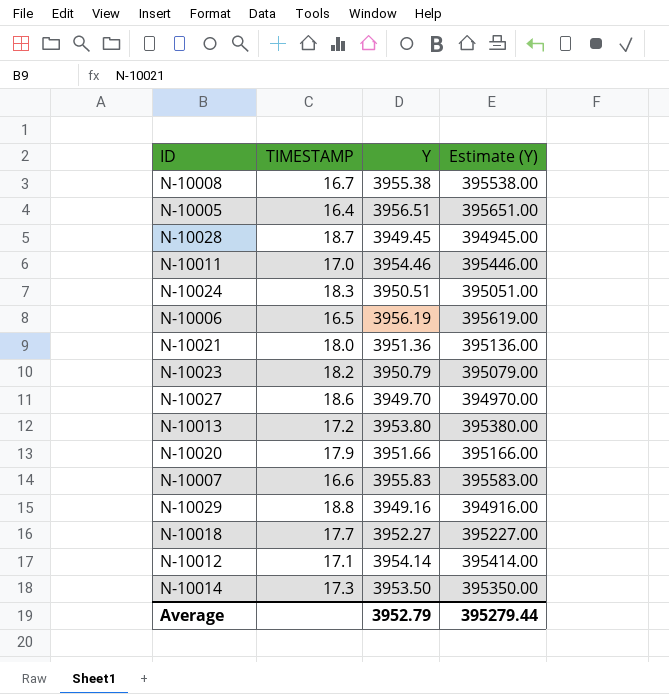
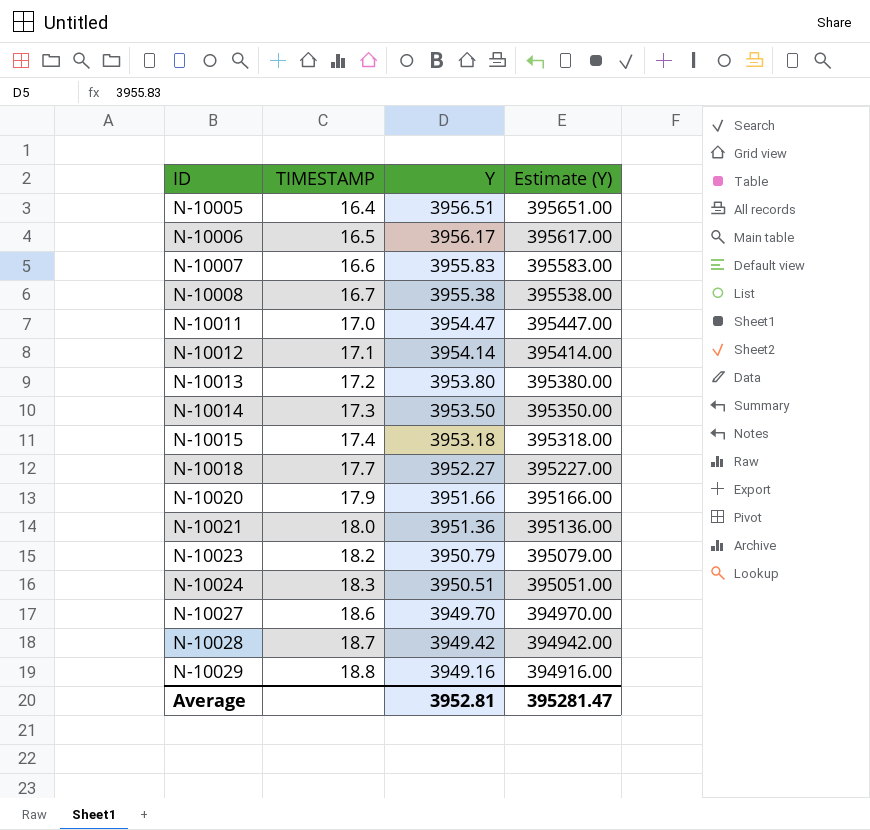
row order: none -> ID ascending
N-10006 | Y: 3956.19 -> 3956.17
N-10006 | Estimate (Y): 395619.00 -> 395617.00
N-10011 | Y: 3954.46 -> 3954.47
N-10011 | Estimate (Y): 395446.00 -> 395447.00
row N-10015: none -> 17.4 | 3953.18 | 395318.00
N-10028 | Y: 3949.45 -> 3949.42
N-10028 | Estimate (Y): 394945.00 -> 394942.00
Average | Y: 3952.79 -> 3952.81
Average | Estimate (Y): 395279.44 -> 395281.47

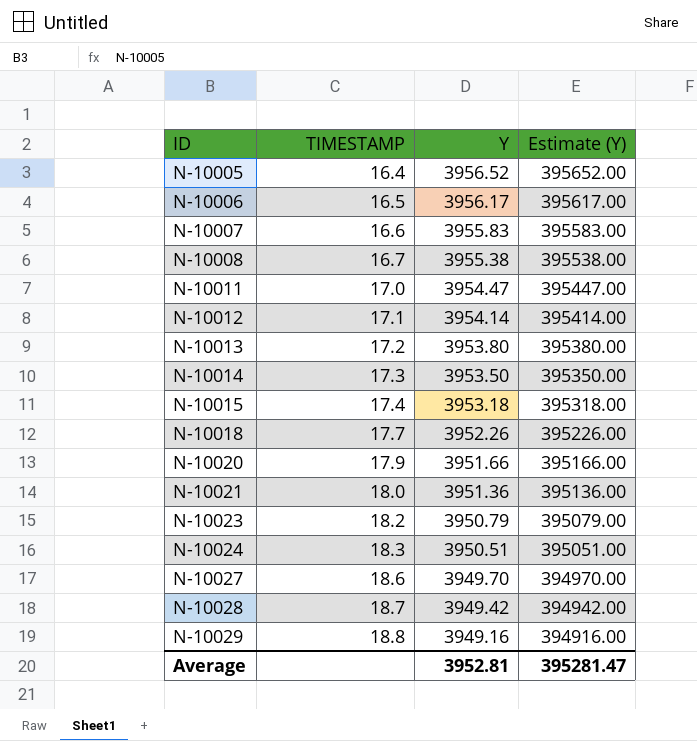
N-10005 | Y: 3956.51 -> 3956.52
N-10005 | Estimate (Y): 395651.00 -> 395652.00
N-10018 | Y: 3952.27 -> 3952.26
N-10018 | Estimate (Y): 395227.00 -> 395226.00

